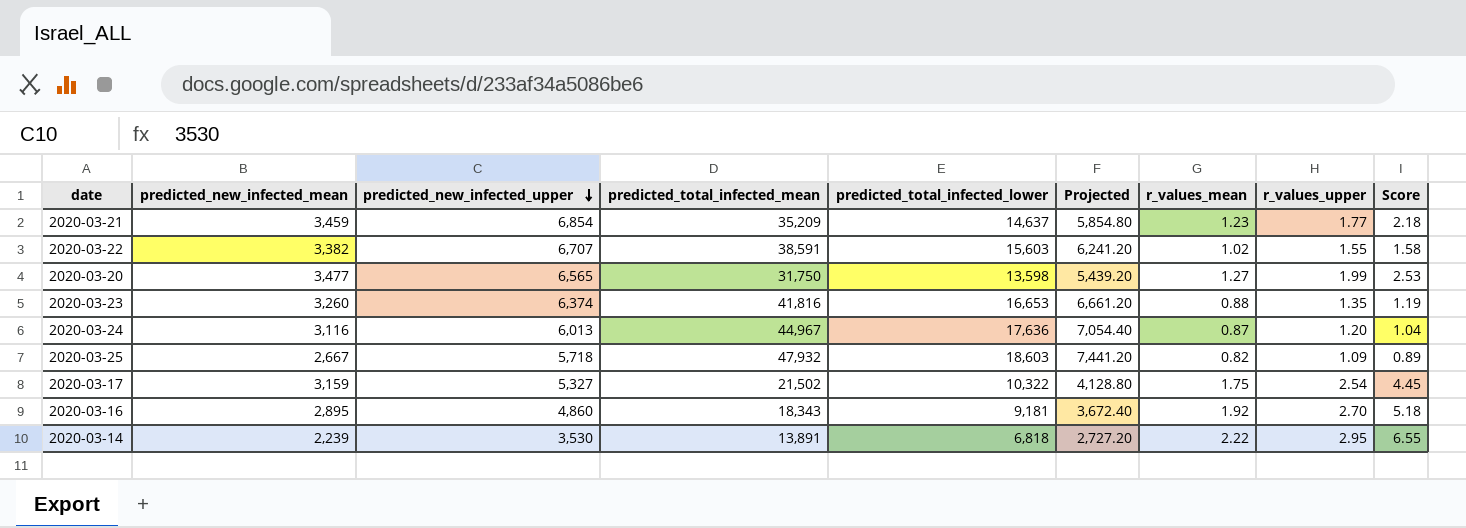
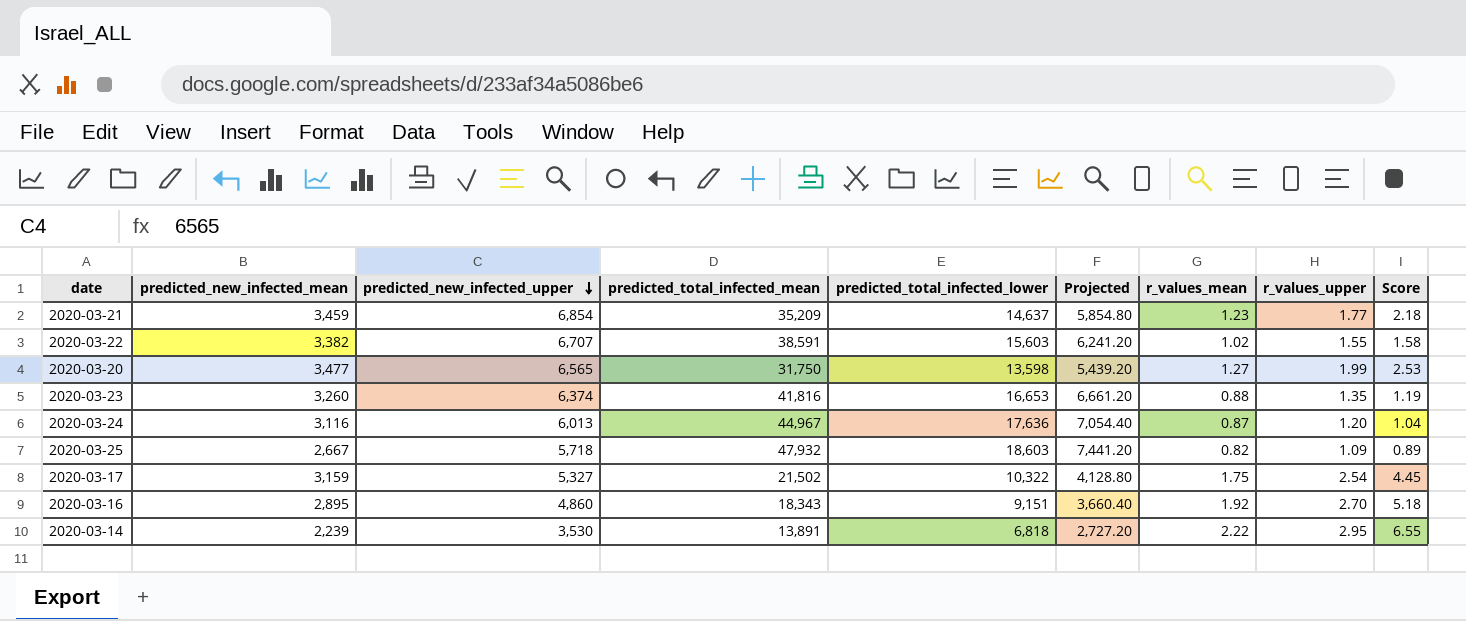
2020-03-16 | predicted_total_infected_lower: 9,181 -> 9,151
2020-03-16 | Projected: 3,672.40 -> 3,660.40

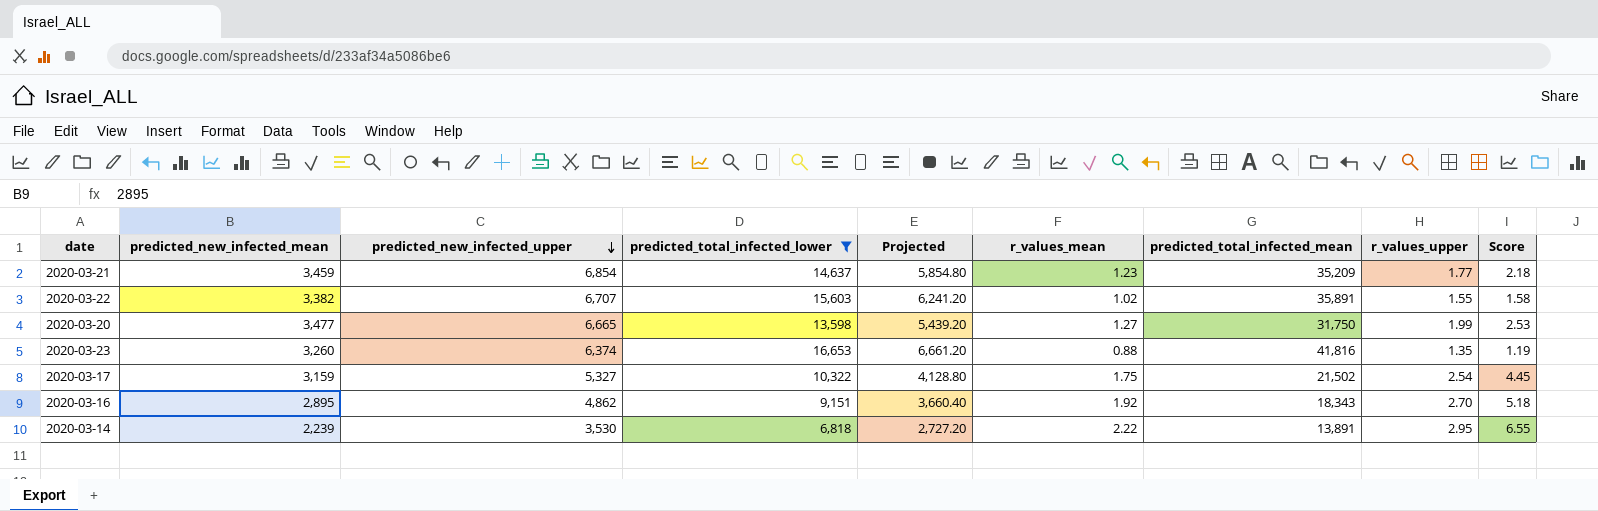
filter: none -> predicted_total_infected_lower <= 16,653
column predicted_total_infected_mean | position: 4 -> 7
2020-03-22 | predicted_total_infected_mean: 38,591 -> 35,891
2020-03-20 | predicted_new_infected_upper: 6,565 -> 6,665
2020-03-16 | predicted_new_infected_upper: 4,860 -> 4,862

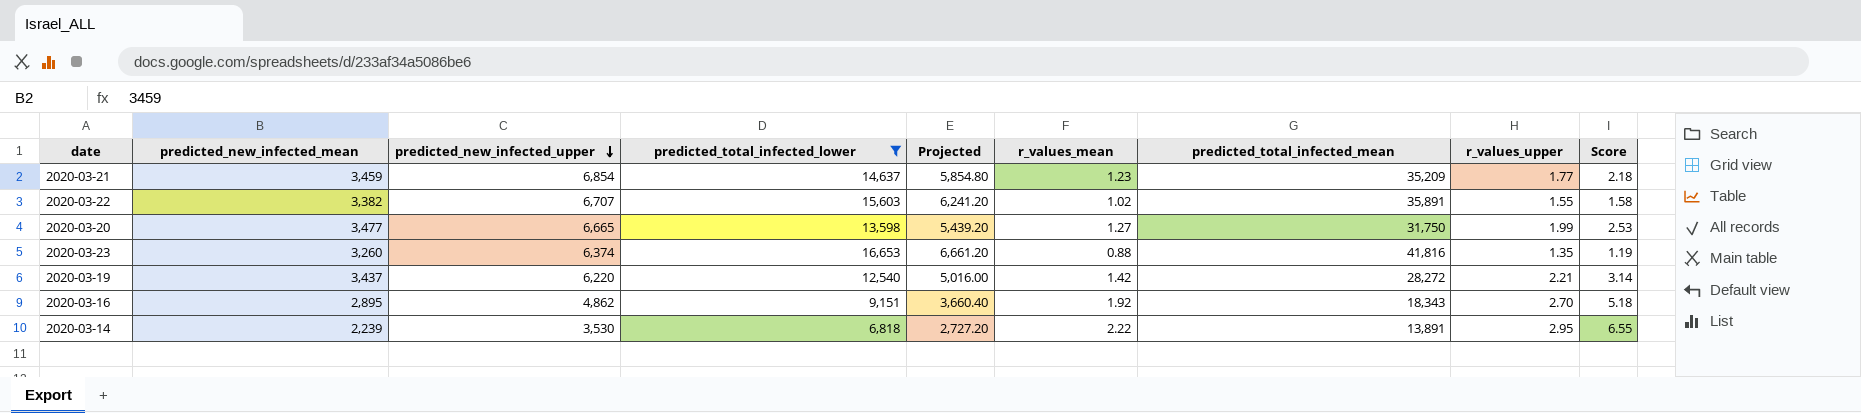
row 2020-03-17: 3,159 | 5,327 | 10,322 | 4,128.80 | 1.75 | 21,502 | 2.54 | 4.45 -> none
row 2020-03-19: none -> 3,437 | 6,220 | 12,540 | 5,016.00 | 1.42 | 28,272 | 2.21 | 3.14

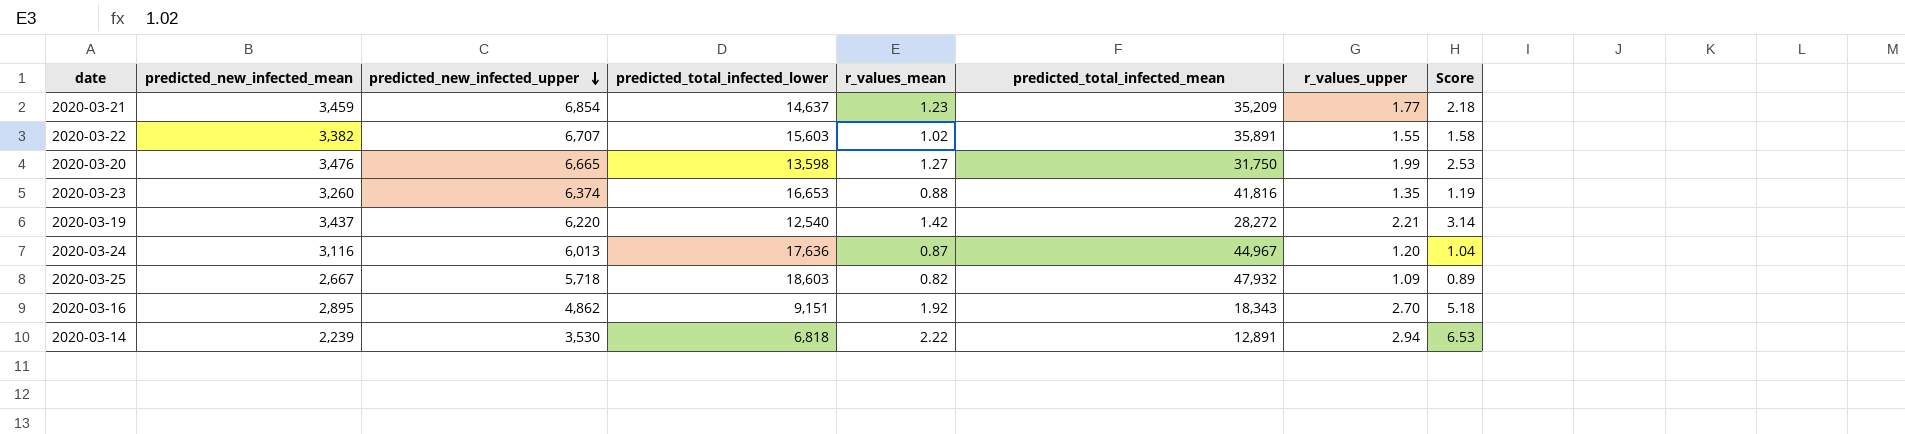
filter: predicted_total_infected_lower <= 16,653 -> none
column Projected | formula: [predicted_total_infected_lower] * 0.4 -> none
2020-03-20 | predicted_new_infected_mean: 3,477 -> 3,476
2020-03-14 | predicted_total_infected_mean: 13,891 -> 12,891
2020-03-14 | r_values_upper: 2.95 -> 2.94
2020-03-14 | Score: 6.55 -> 6.53

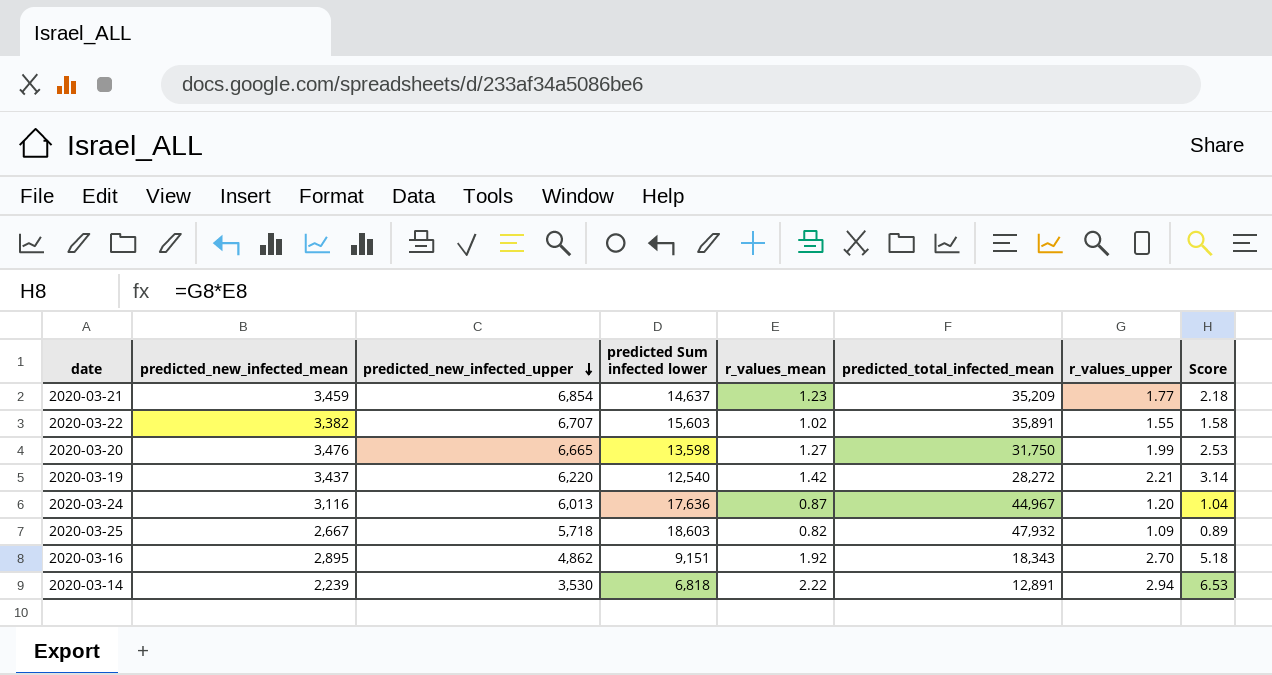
column name: predicted_total_infected_lower -> predicted Sum infected lower
row 2020-03-23: 3,260 | 6,374 | 16,653 | 0.88 | 41,816 | 1.35 | 1.19 -> none

